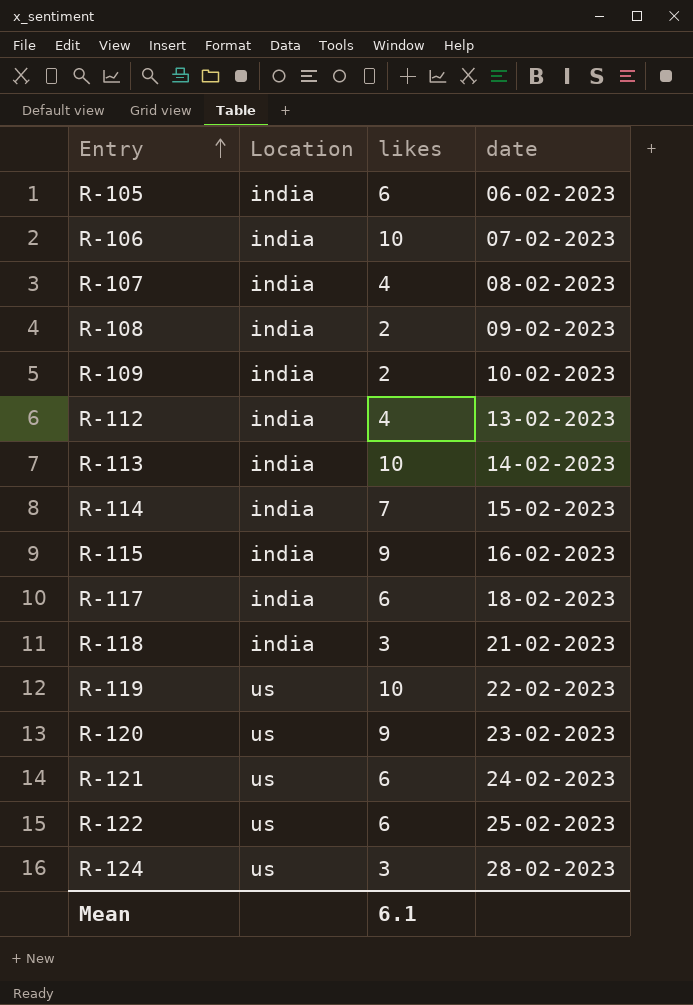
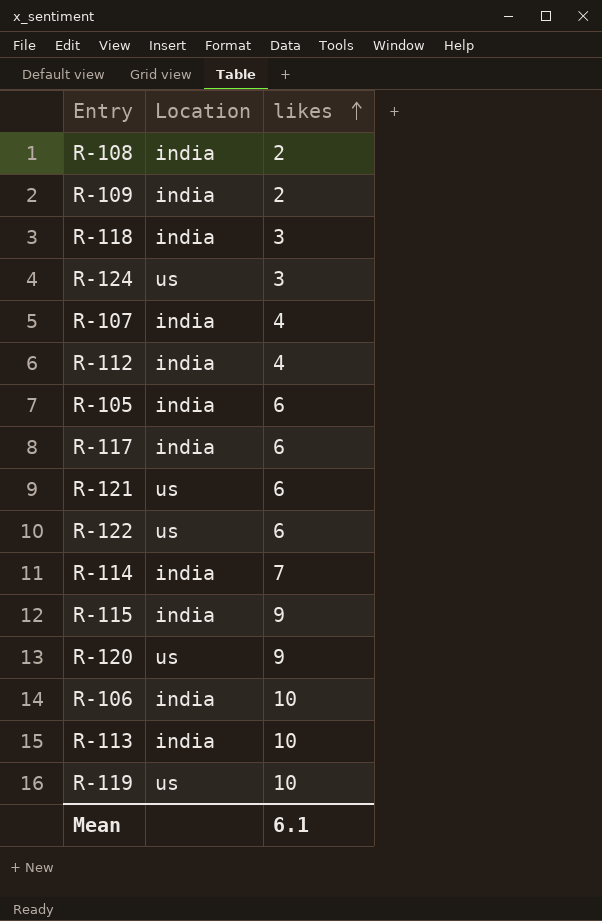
row order: Entry ascending -> likes ascending
column date | position: 4 -> none

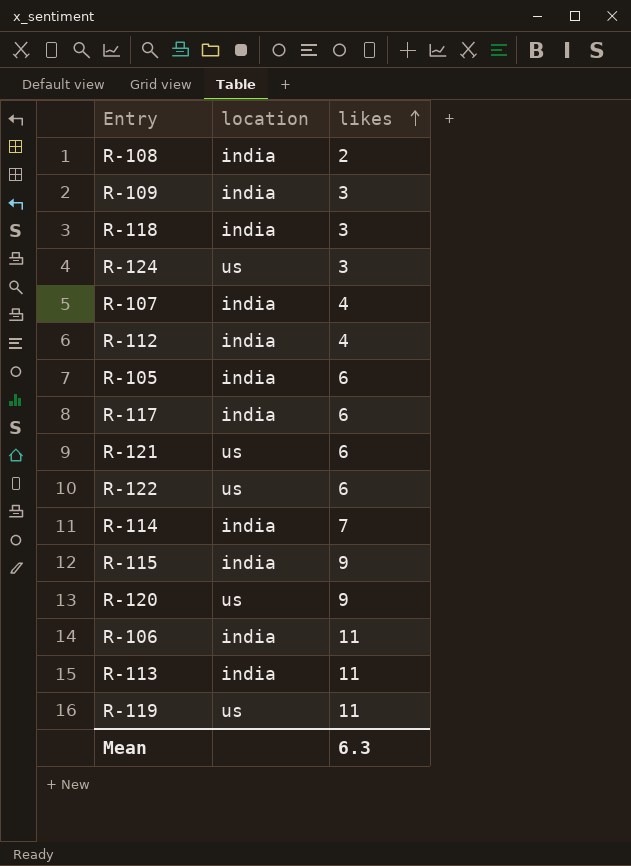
column name: Location -> location
R-109 | likes: 2 -> 3
R-106 | likes: 10 -> 11
R-113 | likes: 10 -> 11
R-119 | likes: 10 -> 11
Mean | likes: 6.1 -> 6.3

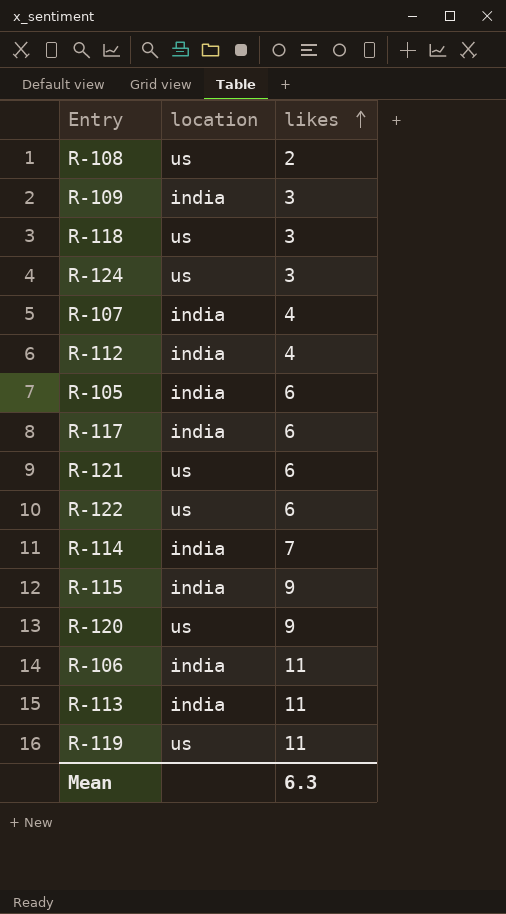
R-108 | location: india -> us
R-118 | location: india -> us

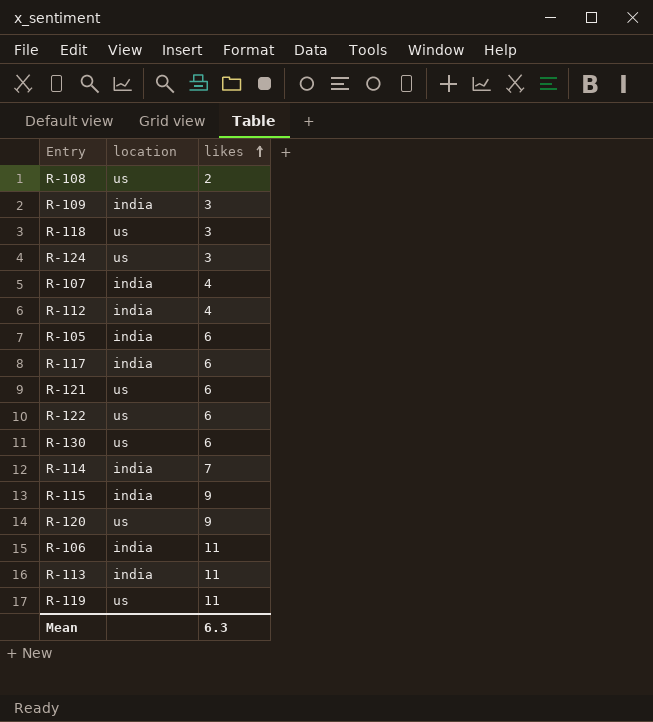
row R-130: none -> us | 6

